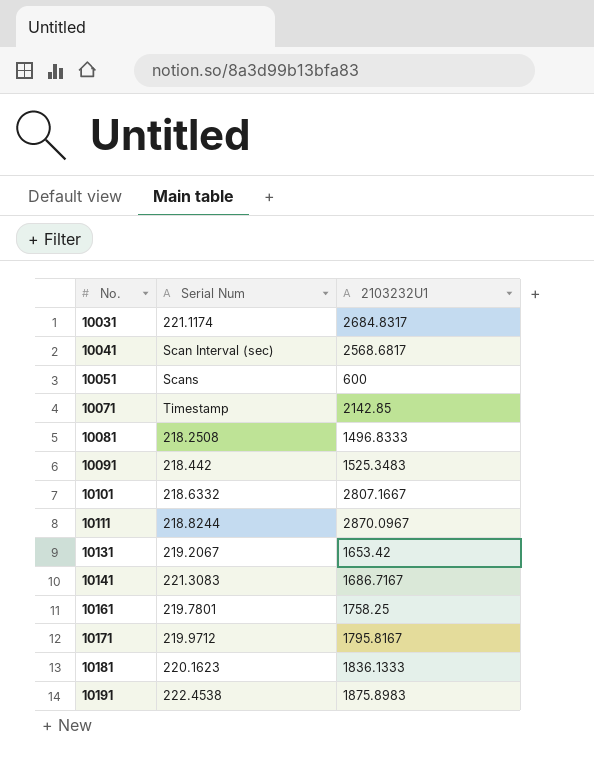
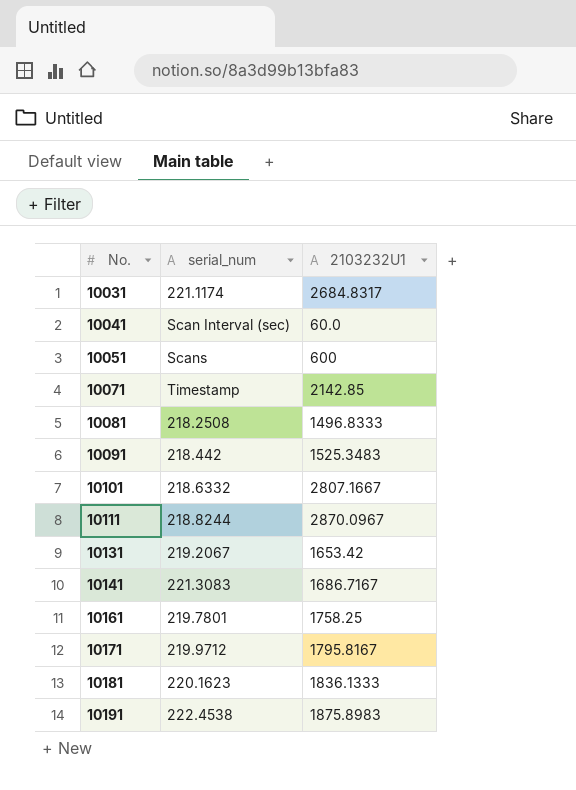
column name: Serial Num -> serial_num
10041 | 2103232U1: 2568.6817 -> 60.0

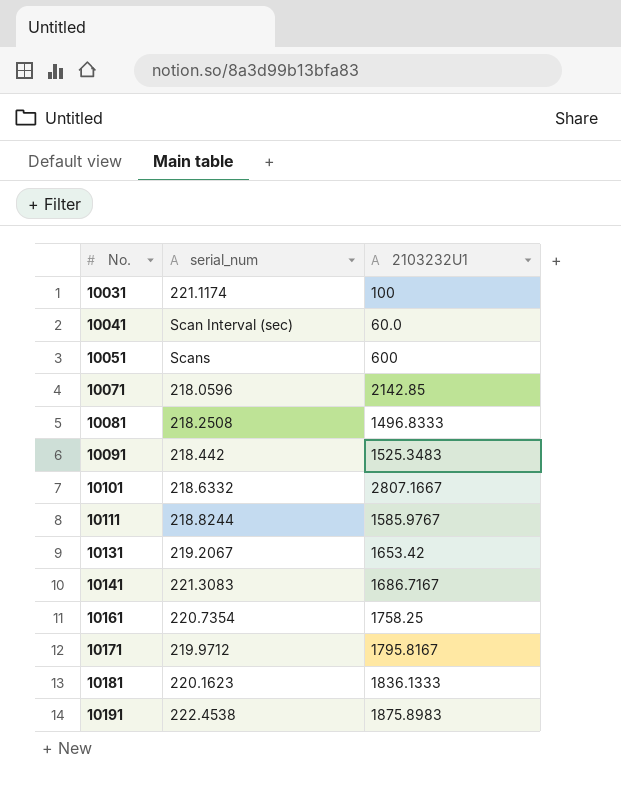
10031 | 2103232U1: 2684.8317 -> 100
10071 | serial_num: Timestamp -> 218.0596
10111 | 2103232U1: 2870.0967 -> 1585.9767
10161 | serial_num: 219.7801 -> 220.7354

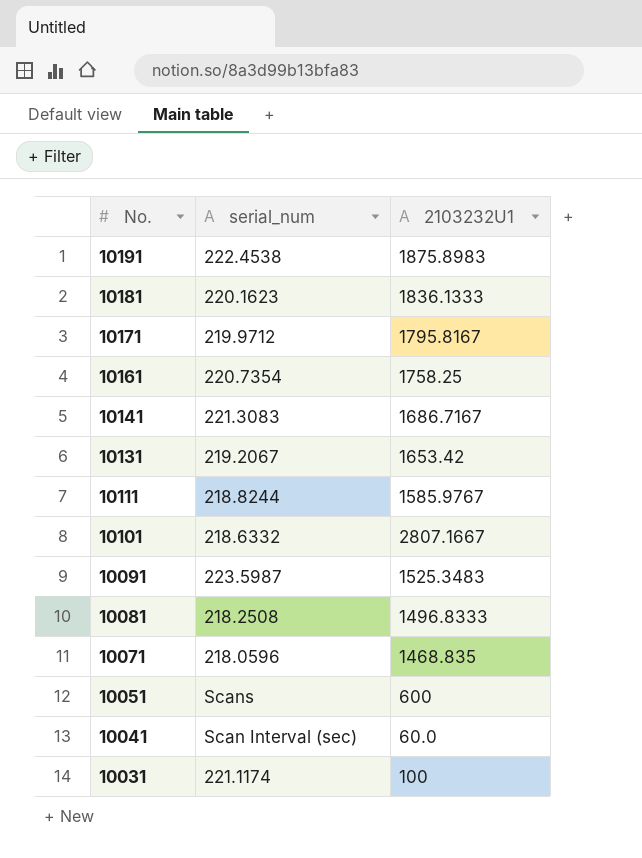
row order: No. ascending -> No. descending
10091 | serial_num: 218.442 -> 223.5987
10071 | 2103232U1: 2142.85 -> 1468.835

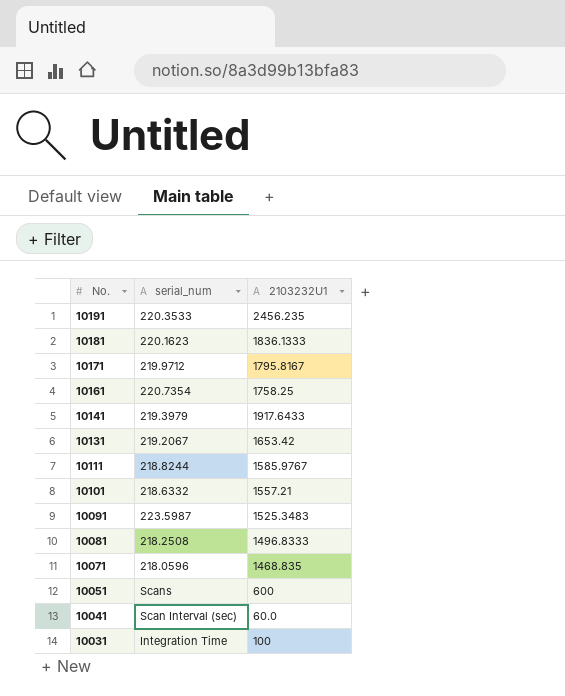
10191 | serial_num: 222.4538 -> 220.3533
10191 | 2103232U1: 1875.8983 -> 2456.235
10141 | serial_num: 221.3083 -> 219.3979
10141 | 2103232U1: 1686.7167 -> 1917.6433
10101 | 2103232U1: 2807.1667 -> 1557.21
10031 | serial_num: 221.1174 -> Integration Time

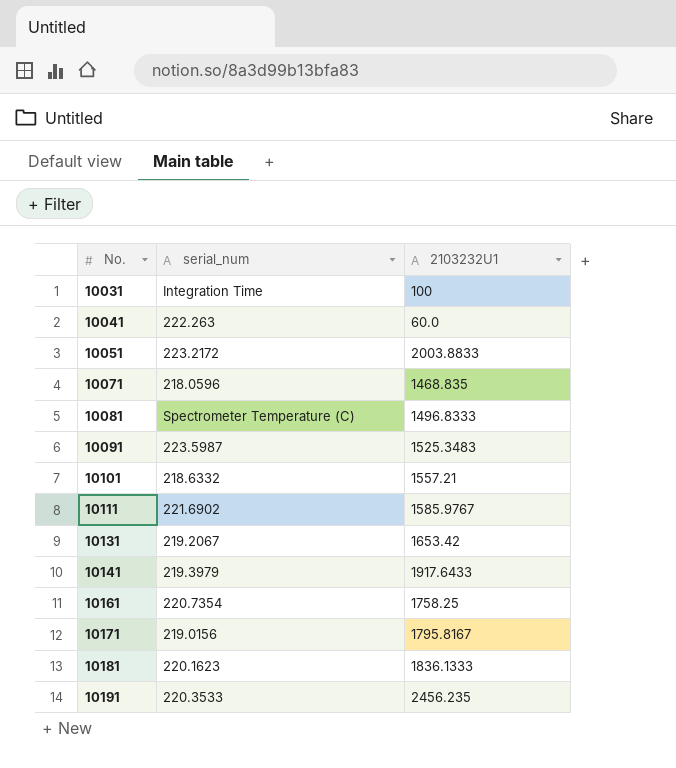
row order: No. descending -> No. ascending
10041 | serial_num: Scan Interval (sec) -> 222.263
10051 | serial_num: Scans -> 223.2172
10051 | 2103232U1: 600 -> 2003.8833
10081 | serial_num: 218.2508 -> Spectrometer Temperature (C)
10111 | serial_num: 218.8244 -> 221.6902
10171 | serial_num: 219.9712 -> 219.0156

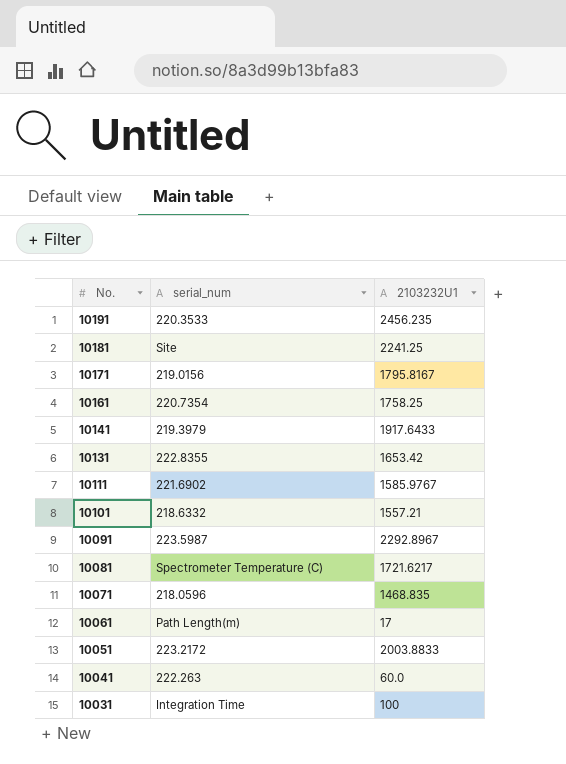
row order: No. ascending -> No. descending
10181 | serial_num: 220.1623 -> Site
10181 | 2103232U1: 1836.1333 -> 2241.25
10131 | serial_num: 219.2067 -> 222.8355
10091 | 2103232U1: 1525.3483 -> 2292.8967
10081 | 2103232U1: 1496.8333 -> 1721.6217
row 10061: none -> Path Length(m) | 17

